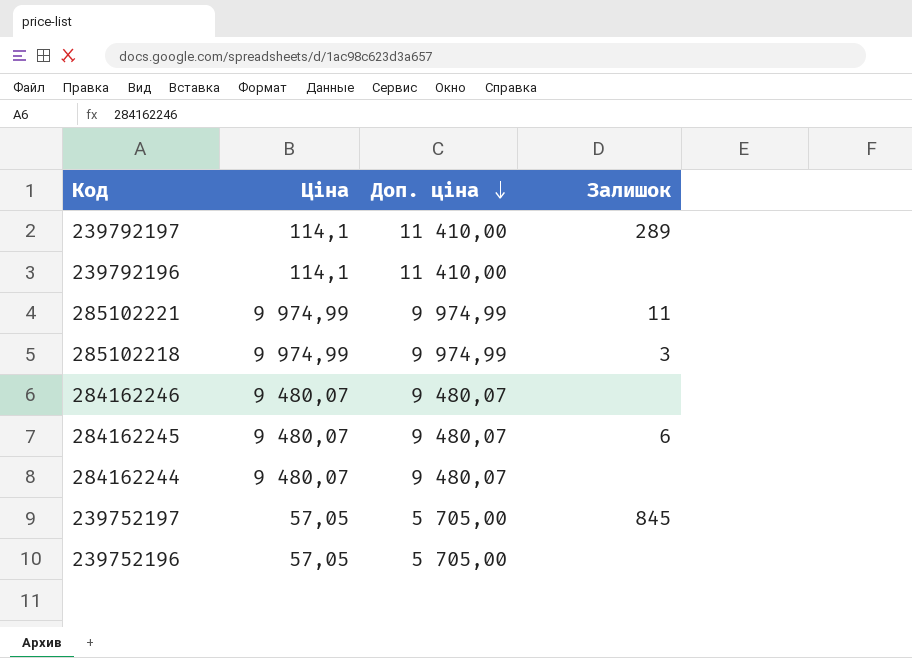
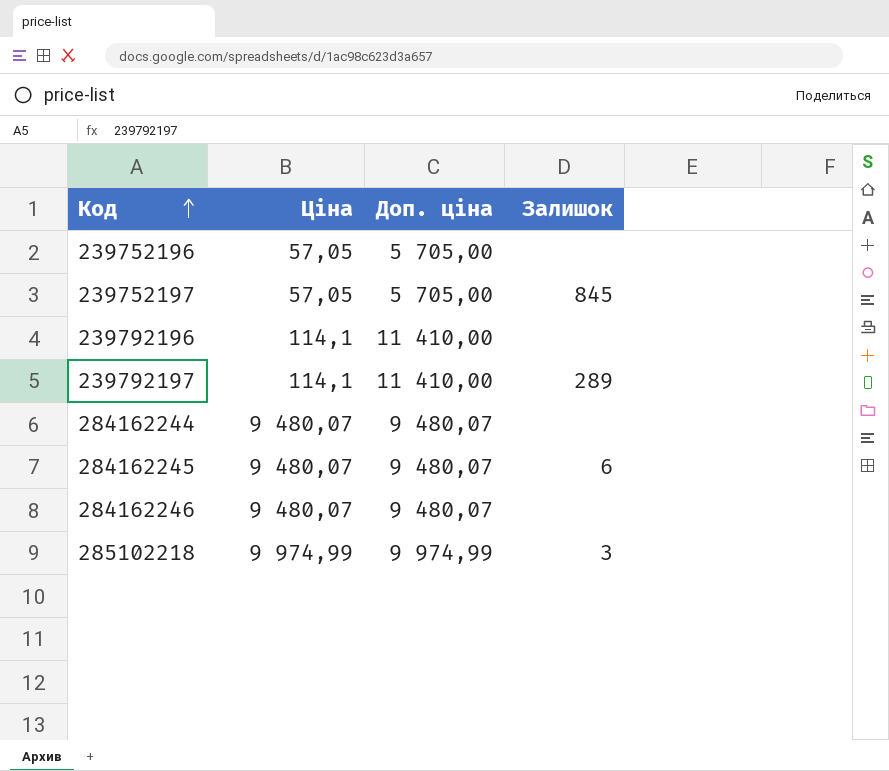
row order: Доп. ціна descending -> Код ascending
row 285102221: 9 974,99 | 9 974,99 | 11 -> none

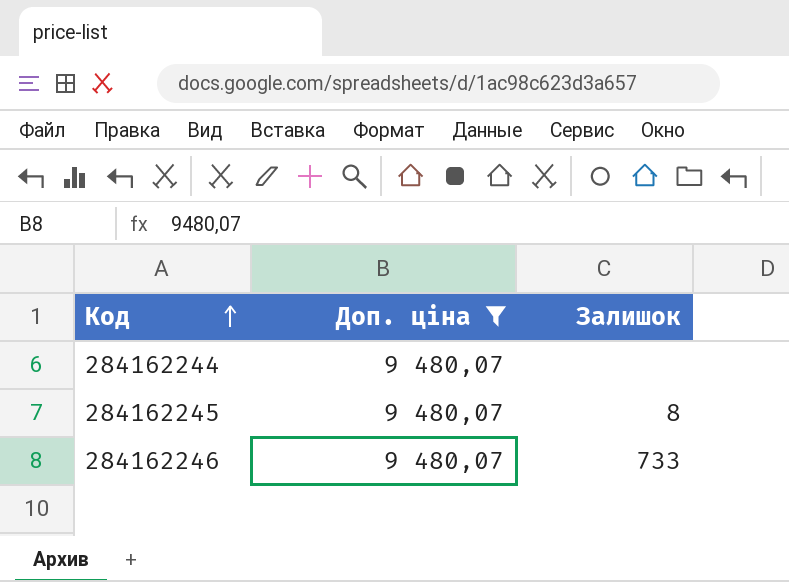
filter: none -> Доп. ціна = 9 480,07
column Ціна | position: 2 -> none
284162245 | Залишок: 6 -> 8
284162246 | Залишок: none -> 733

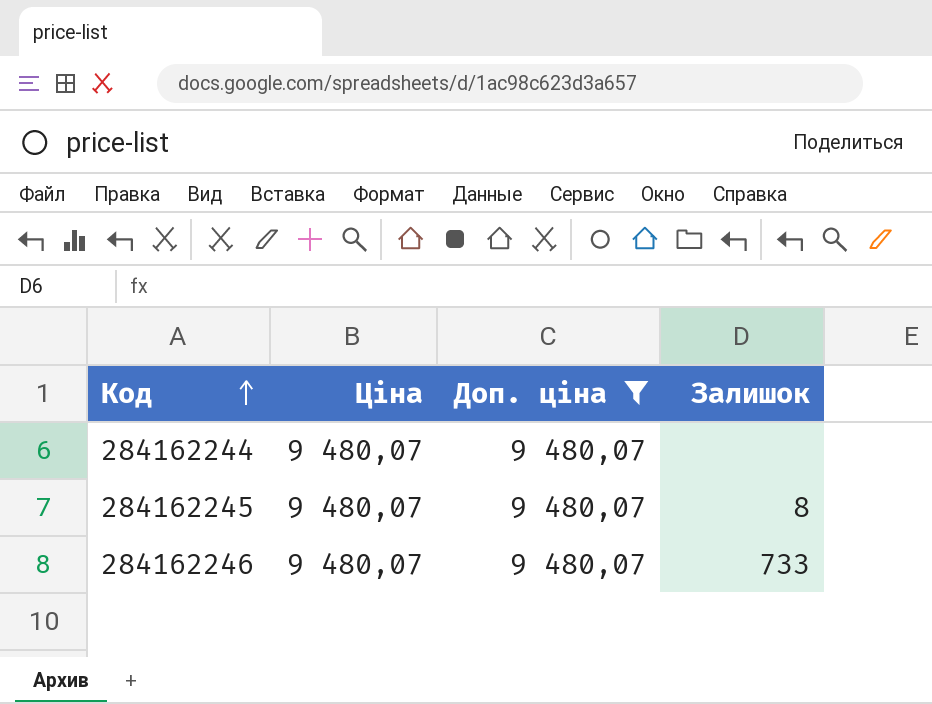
column Ціна | position: none -> 2

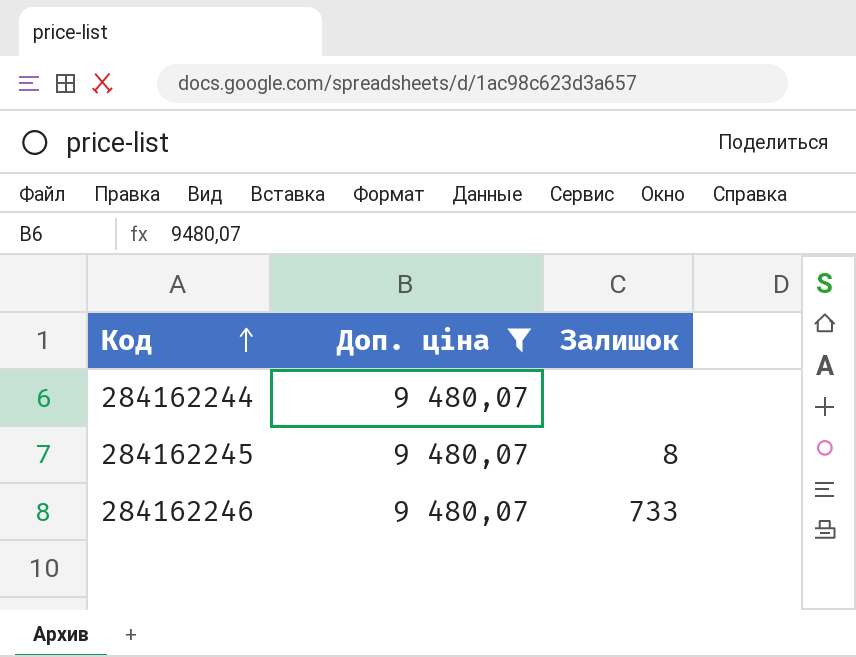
column Ціна | position: 2 -> none

